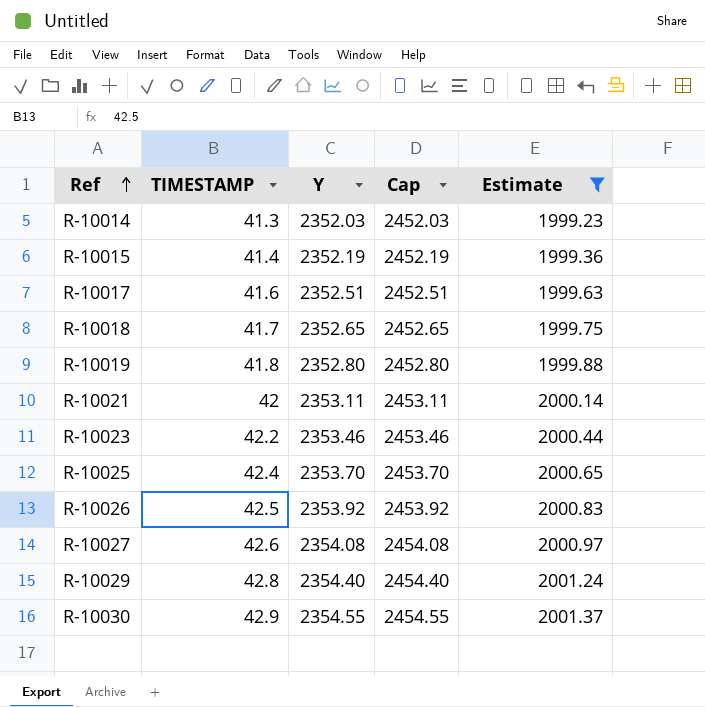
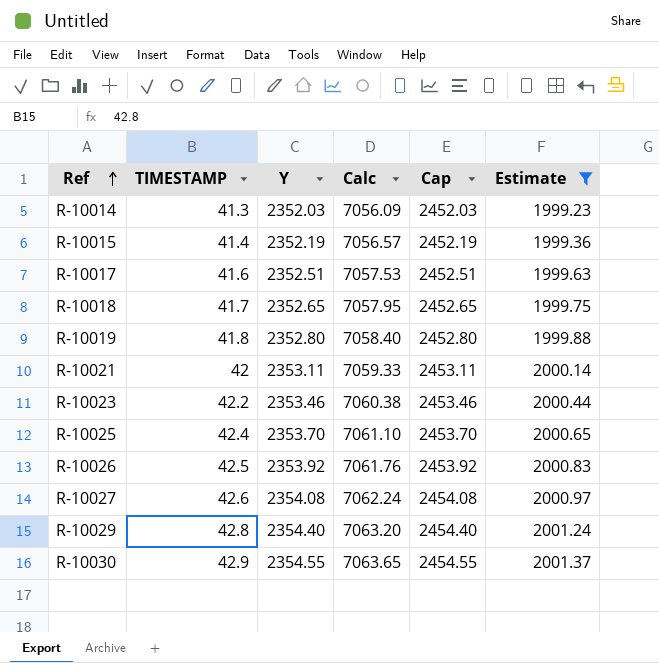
column Calc | formula: none -> [Y] * 3

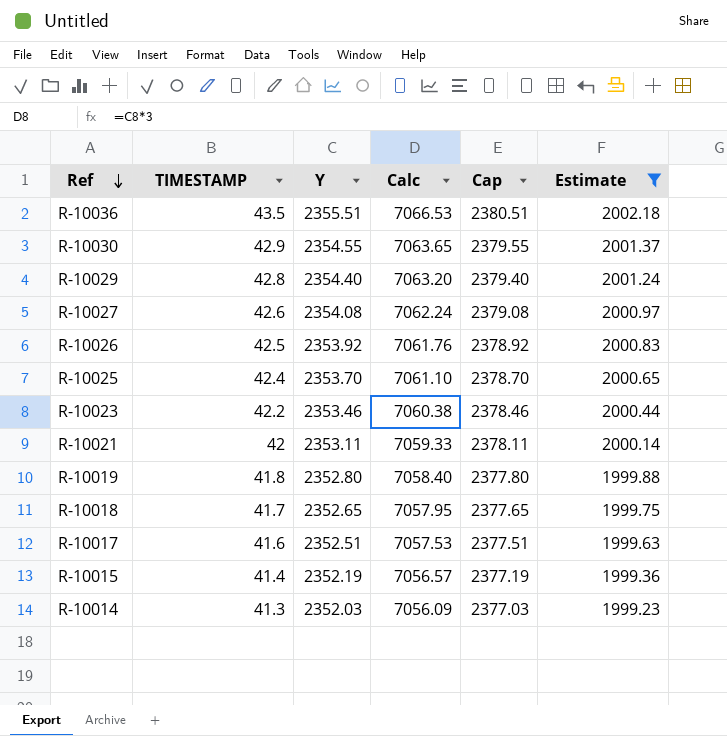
row order: Ref ascending -> Ref descending
column Cap | formula: [Y] + 100 -> [Y] + 25
row R-10036: none -> 43.5 | 2355.51 | 7066.53 | 2380.51 | 2002.18

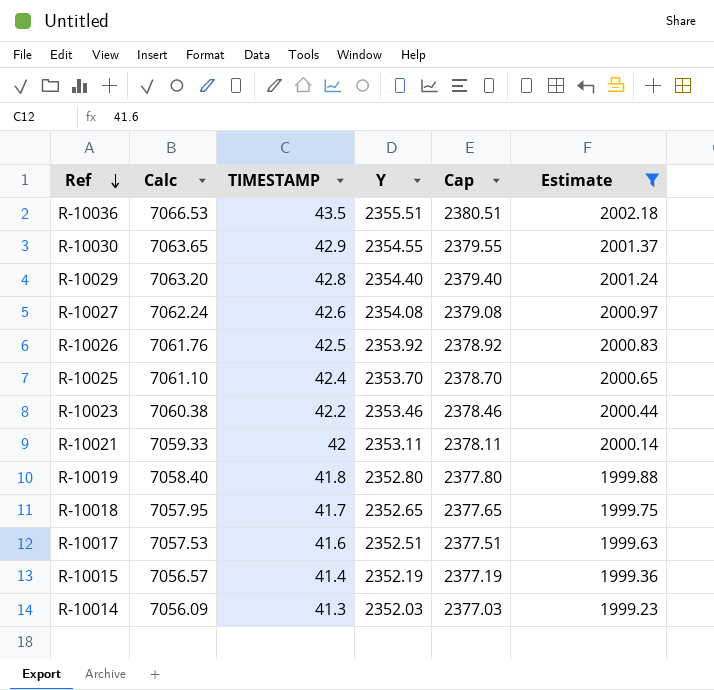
column Calc | position: 4 -> 2

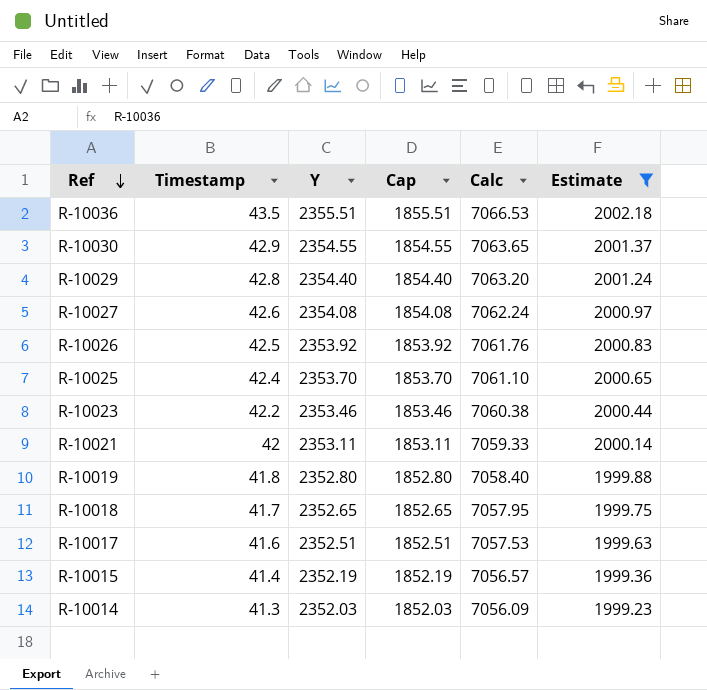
column name: TIMESTAMP -> Timestamp
column Cap | formula: [Y] + 25 -> [Y] - 500
column Calc | position: 2 -> 5

